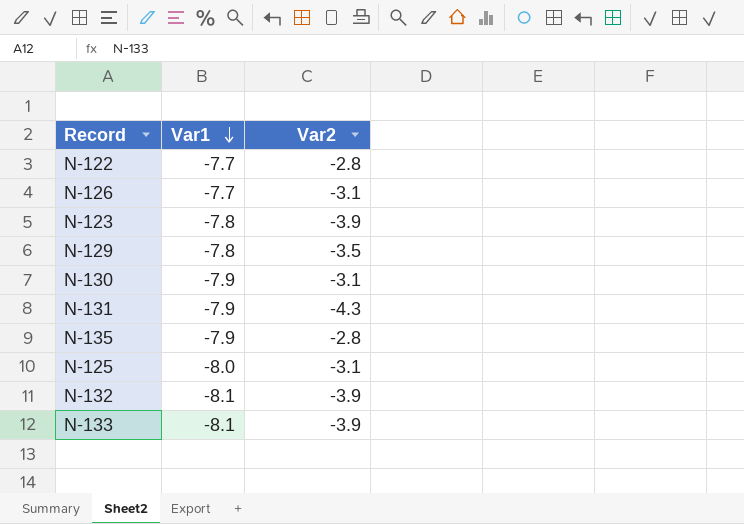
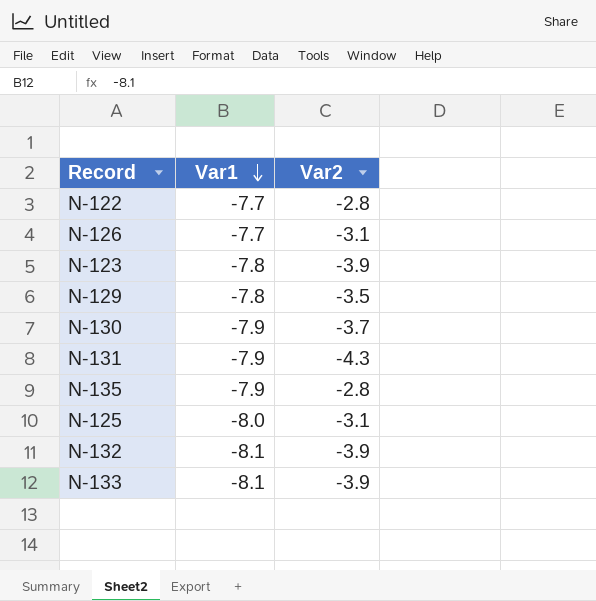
N-130 | Var2: -3.1 -> -3.7

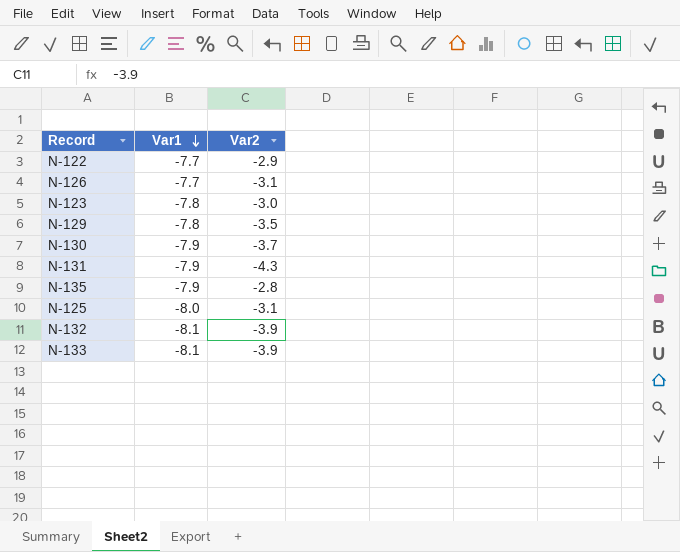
N-122 | Var2: -2.8 -> -2.9
N-123 | Var2: -3.9 -> -3.0

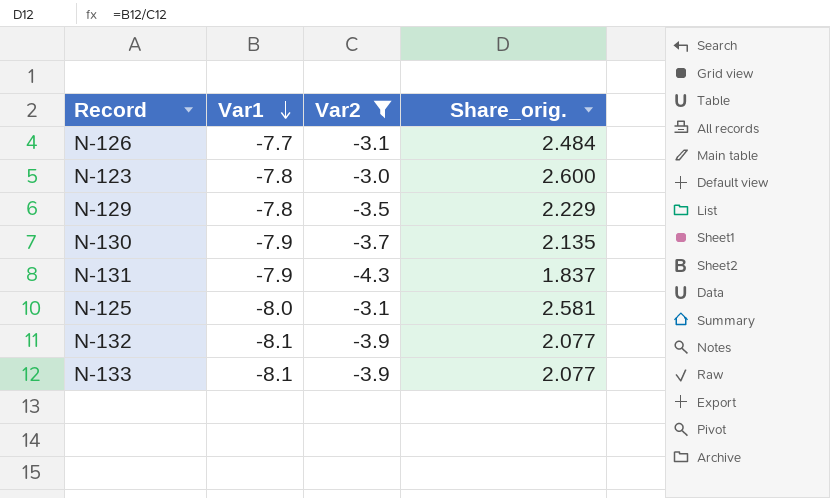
filter: none -> Var2 <= -3.0
column Share_orig. | formula: none -> [Var1] / [Var2]

